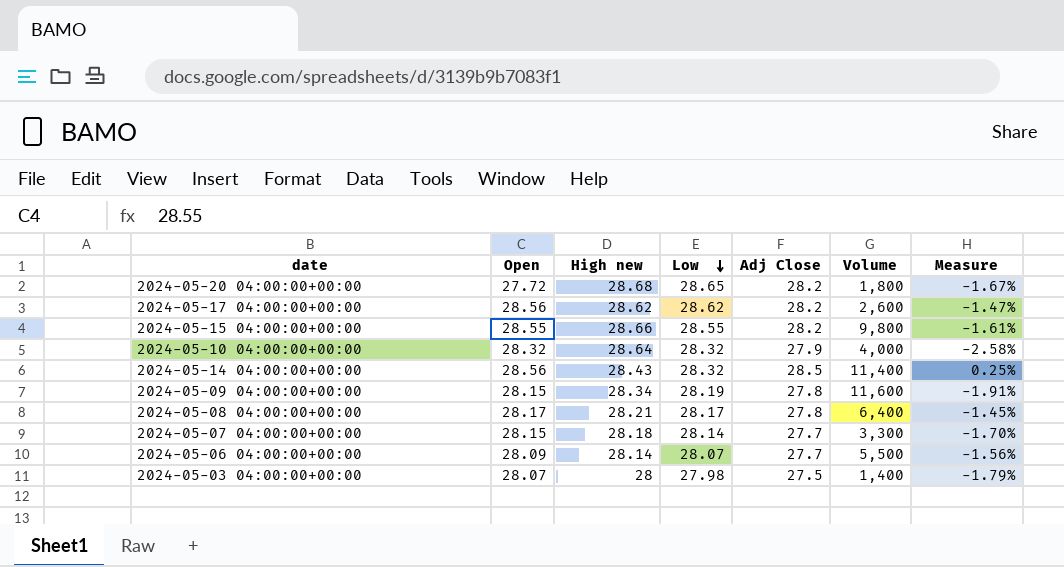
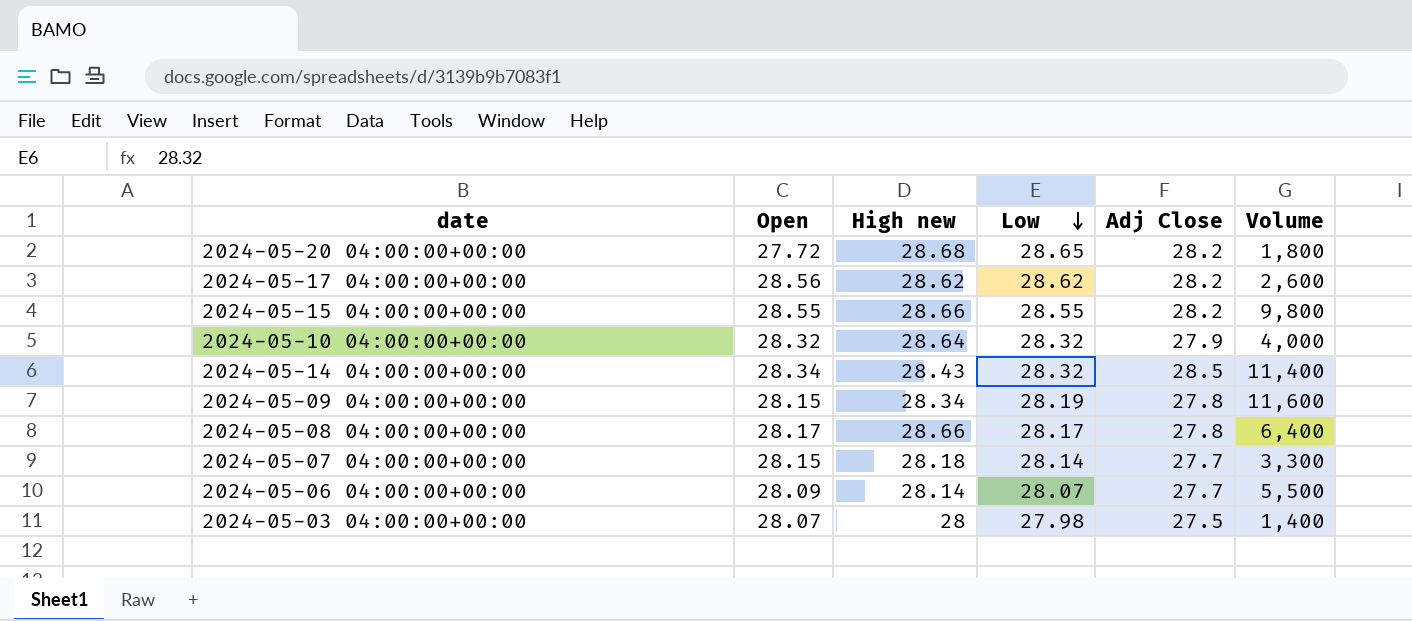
column Measure | formula: ([Adj Close] - [High new]) / [High new] -> none
2024-05-14 04:00:00+00:00 | Open: 28.56 -> 28.34
2024-05-08 04:00:00+00:00 | High new: 28.21 -> 28.66

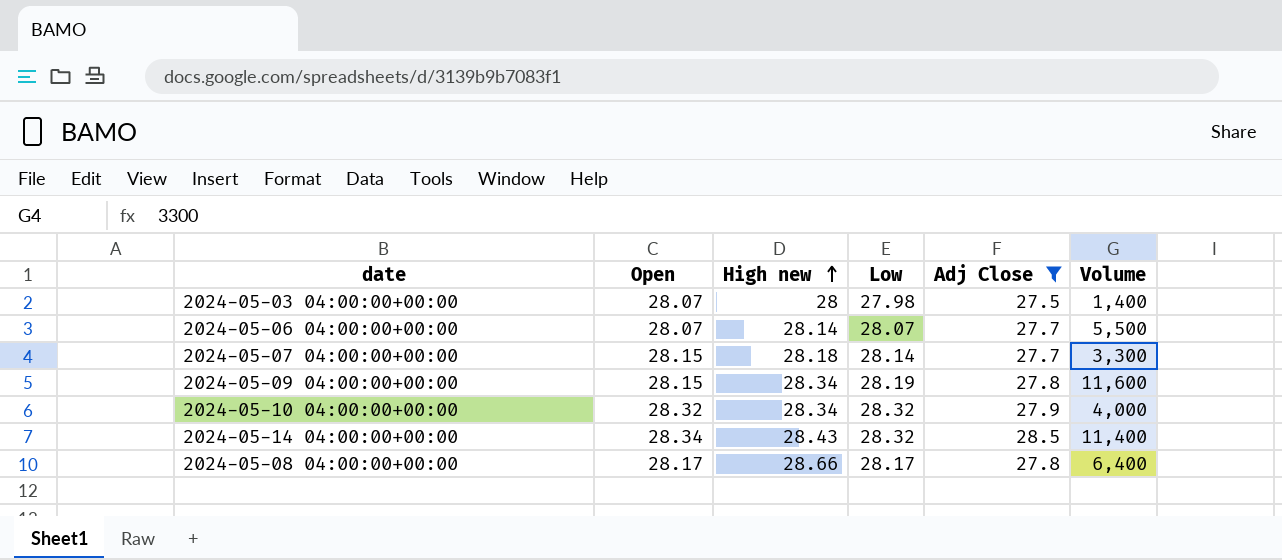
filter: none -> Adj Close != 28.2
row order: Low descending -> High new ascending
2024-05-06 04:00:00+00:00 | Open: 28.09 -> 28.07
2024-05-10 04:00:00+00:00 | High new: 28.64 -> 28.34

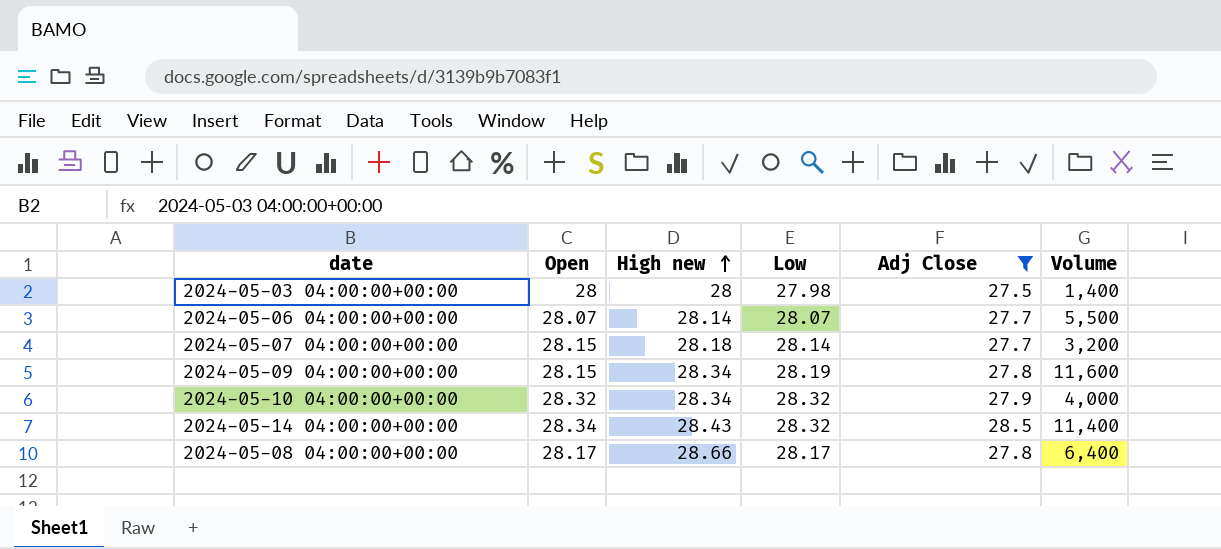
2024-05-03 04:00:00+00:00 | Open: 28.07 -> 28
2024-05-07 04:00:00+00:00 | Volume: 3,300 -> 3,200

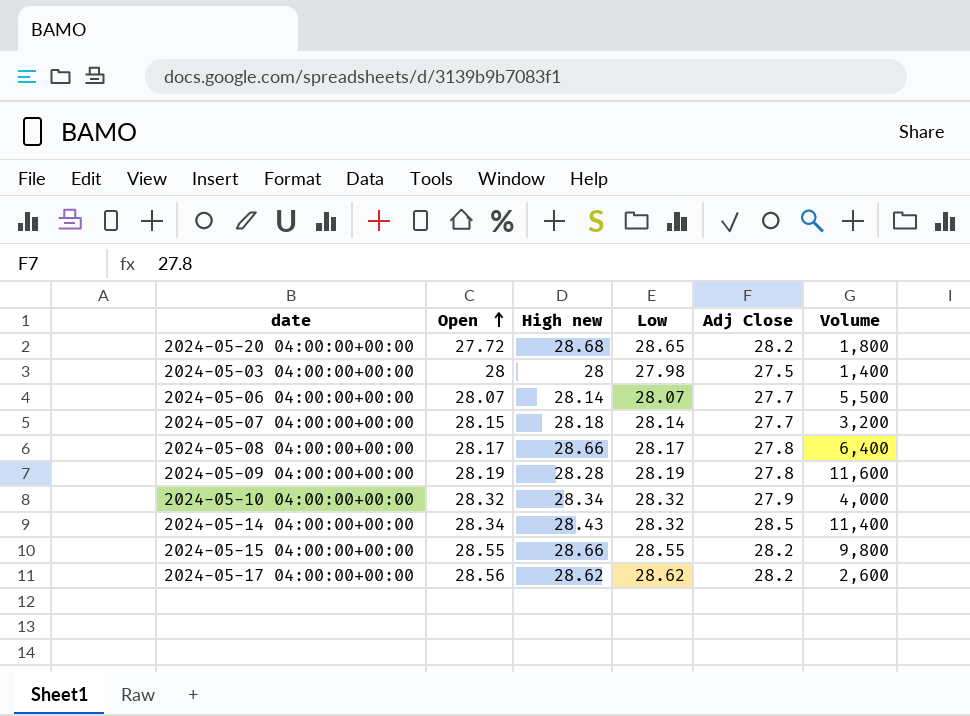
filter: Adj Close != 28.2 -> none
row order: High new ascending -> Open ascending
2024-05-09 04:00:00+00:00 | Open: 28.15 -> 28.19
2024-05-09 04:00:00+00:00 | High new: 28.34 -> 28.28

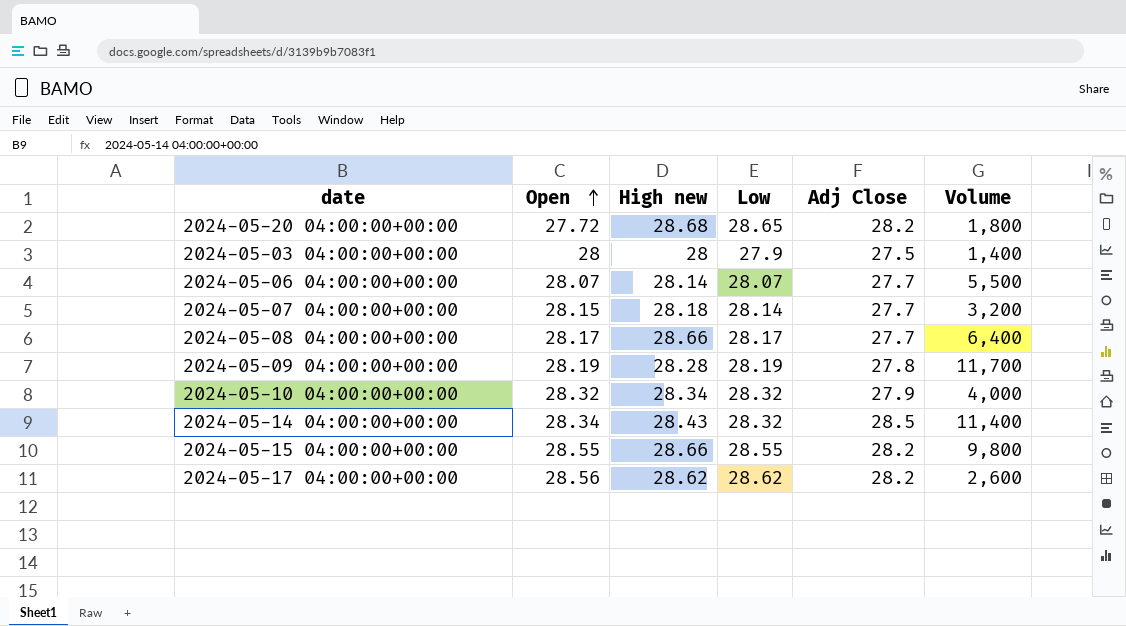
2024-05-03 04:00:00+00:00 | Low: 27.98 -> 27.9
2024-05-08 04:00:00+00:00 | Adj Close: 27.8 -> 27.7
2024-05-09 04:00:00+00:00 | Volume: 11,600 -> 11,700

